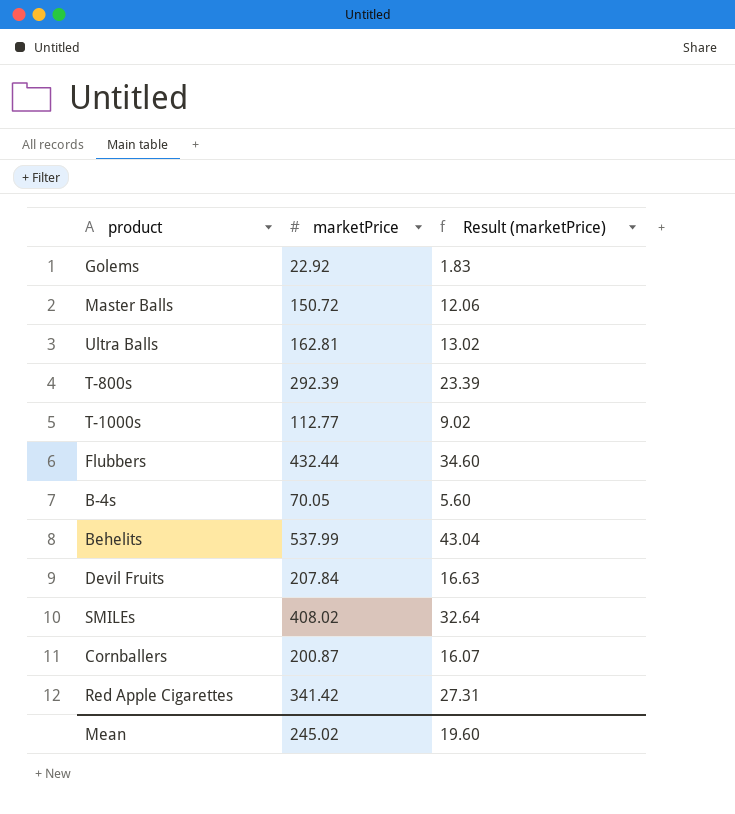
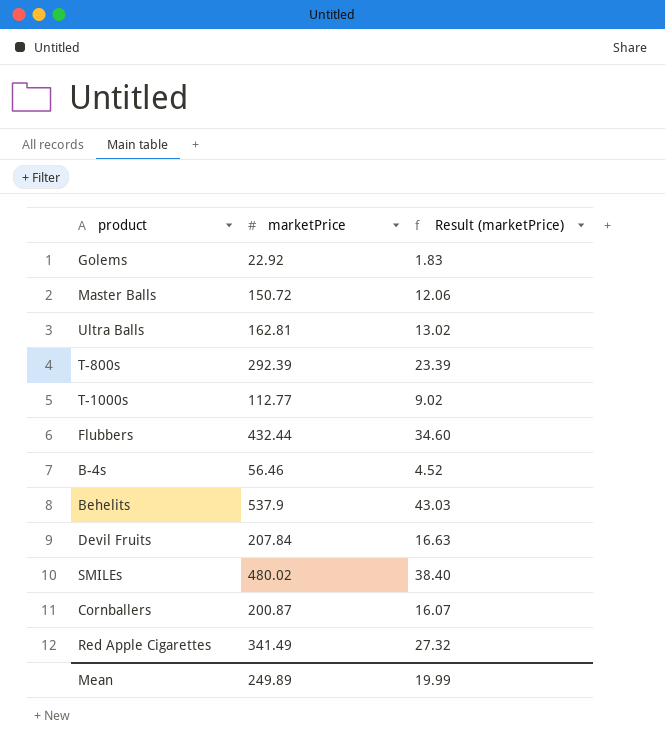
B-4s | marketPrice: 70.05 -> 56.46
B-4s | Result (marketPrice): 5.60 -> 4.52
Behelits | marketPrice: 537.99 -> 537.9
Behelits | Result (marketPrice): 43.04 -> 43.03
SMILEs | marketPrice: 408.02 -> 480.02
SMILEs | Result (marketPrice): 32.64 -> 38.40
Red Apple Cigarettes | marketPrice: 341.42 -> 341.49
Red Apple Cigarettes | Result (marketPrice): 27.31 -> 27.32
Mean | marketPrice: 245.02 -> 249.89
Mean | Result (marketPrice): 19.60 -> 19.99

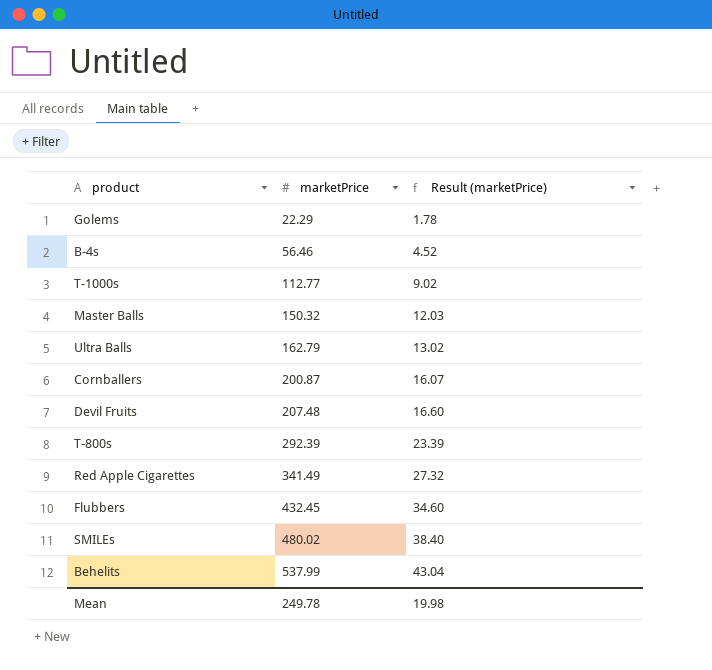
row order: none -> marketPrice ascending
Golems | marketPrice: 22.92 -> 22.29
Golems | Result (marketPrice): 1.83 -> 1.78
Master Balls | marketPrice: 150.72 -> 150.32
Master Balls | Result (marketPrice): 12.06 -> 12.03
Ultra Balls | marketPrice: 162.81 -> 162.79
Devil Fruits | marketPrice: 207.84 -> 207.48
Devil Fruits | Result (marketPrice): 16.63 -> 16.60
Flubbers | marketPrice: 432.44 -> 432.45
Behelits | marketPrice: 537.9 -> 537.99
Behelits | Result (marketPrice): 43.03 -> 43.04
Mean | marketPrice: 249.89 -> 249.78
Mean | Result (marketPrice): 19.99 -> 19.98

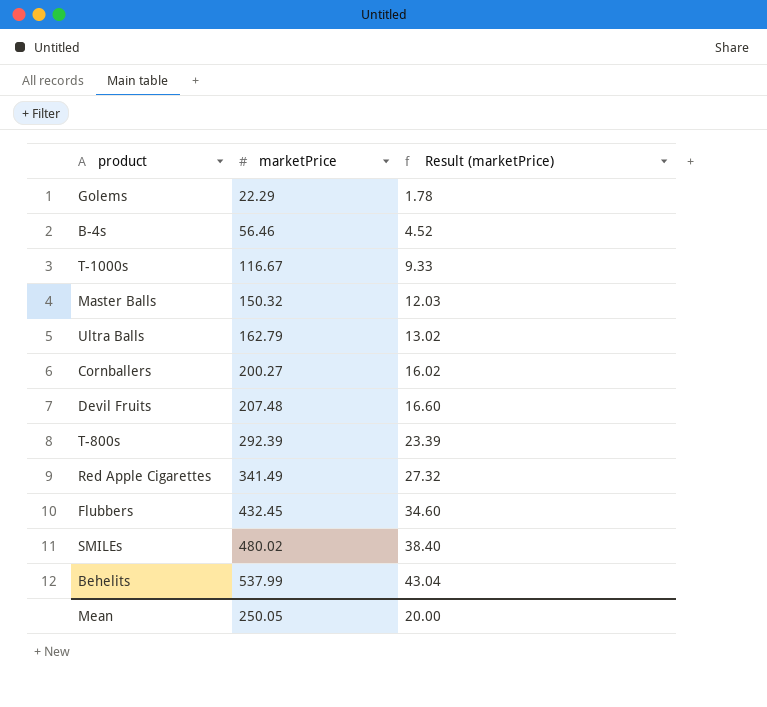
T-1000s | marketPrice: 112.77 -> 116.67
T-1000s | Result (marketPrice): 9.02 -> 9.33
Cornballers | marketPrice: 200.87 -> 200.27
Cornballers | Result (marketPrice): 16.07 -> 16.02
Mean | marketPrice: 249.78 -> 250.05
Mean | Result (marketPrice): 19.98 -> 20.00

